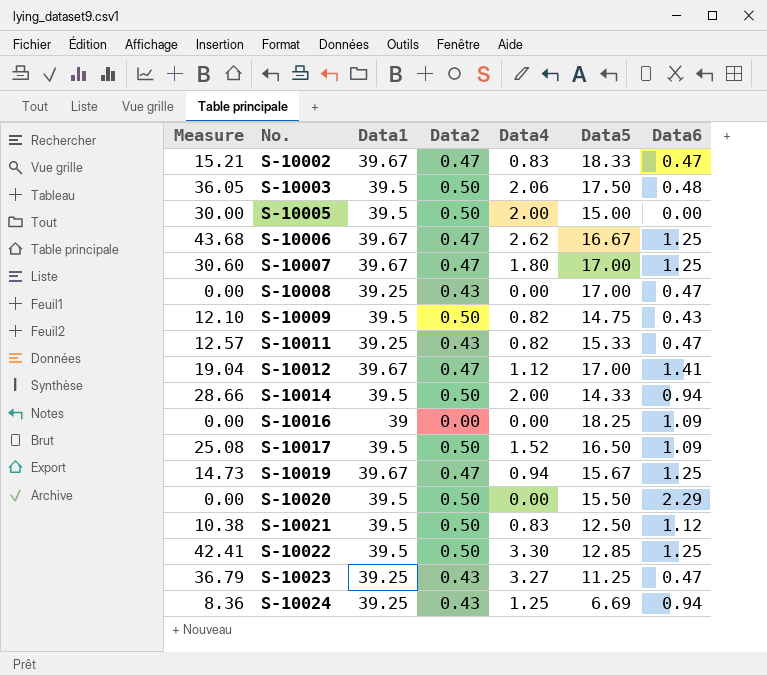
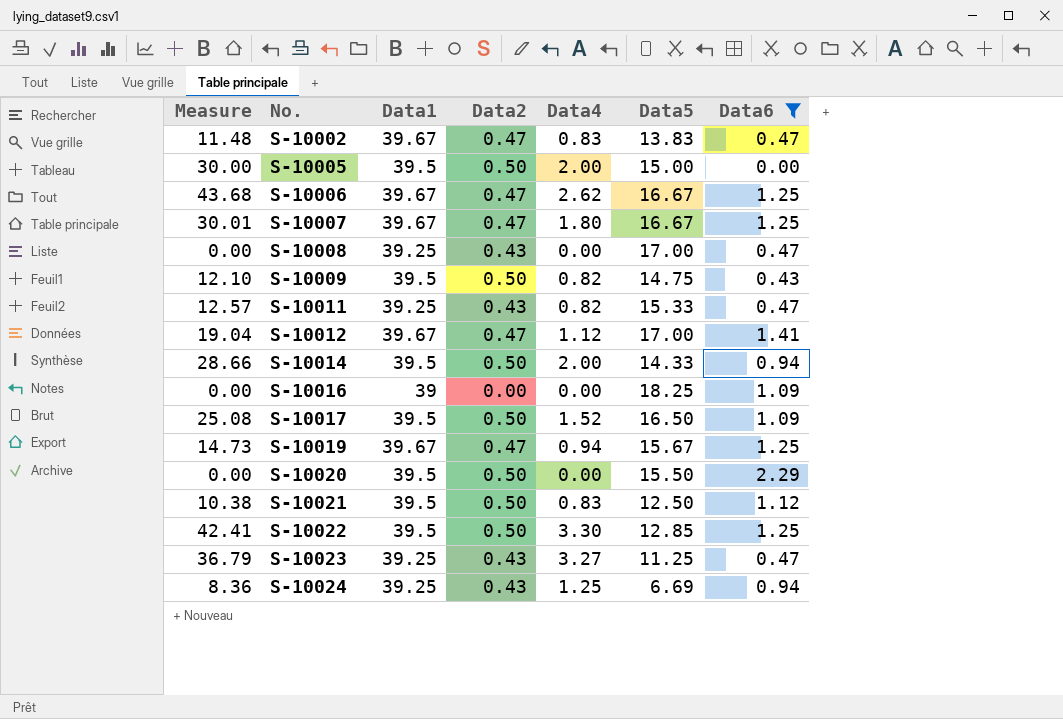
filter: none -> Data6 != 0.48
S-10002 | Measure: 15.21 -> 11.48
S-10002 | Data5: 18.33 -> 13.83
S-10007 | Measure: 30.60 -> 30.01
S-10007 | Data5: 17.00 -> 16.67

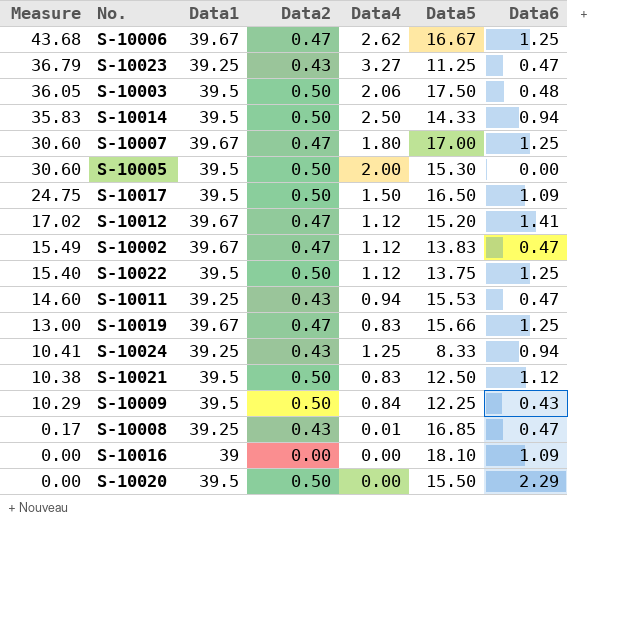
filter: Data6 != 0.48 -> none
row order: No. ascending -> Measure descending
S-10014 | Measure: 28.66 -> 35.83
S-10014 | Data4: 2.00 -> 2.50
S-10007 | Measure: 30.01 -> 30.60
S-10007 | Data5: 16.67 -> 17.00
S-10005 | Measure: 30.00 -> 30.60
S-10005 | Data5: 15.00 -> 15.30
S-10017 | Measure: 25.08 -> 24.75
S-10017 | Data4: 1.52 -> 1.50
S-10012 | Measure: 19.04 -> 17.02
S-10012 | Data5: 17.00 -> 15.20
S-10002 | Measure: 11.48 -> 15.49
S-10002 | Data4: 0.83 -> 1.12
S-10022 | Measure: 42.41 -> 15.40
S-10022 | Data4: 3.30 -> 1.12
S-10022 | Data5: 12.85 -> 13.75
S-10011 | Measure: 12.57 -> 14.60
S-10011 | Data4: 0.82 -> 0.94
S-10011 | Data5: 15.33 -> 15.53
S-10019 | Measure: 14.73 -> 13.00
S-10019 | Data4: 0.94 -> 0.83
S-10019 | Data5: 15.67 -> 15.66
S-10024 | Measure: 8.36 -> 10.41
S-10024 | Data5: 6.69 -> 8.33
S-10009 | Measure: 12.10 -> 10.29
S-10009 | Data4: 0.82 -> 0.84
S-10009 | Data5: 14.75 -> 12.25
S-10008 | Measure: 0.00 -> 0.17
S-10008 | Data4: 0.00 -> 0.01
S-10008 | Data5: 17.00 -> 16.85
S-10016 | Data5: 18.25 -> 18.10

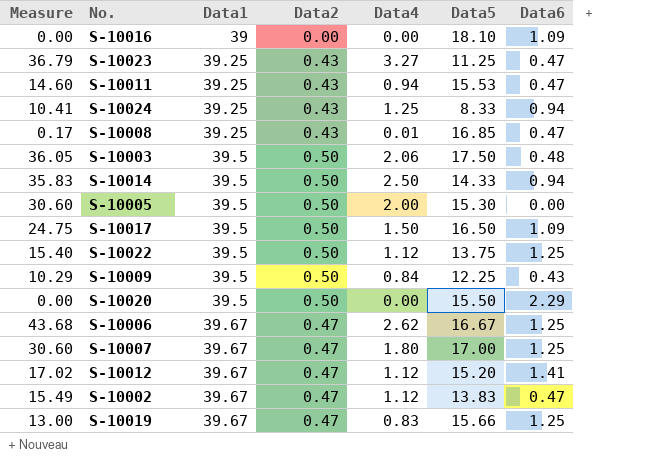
row order: Measure descending -> Data1 ascending
row S-10021: 10.38 | 39.5 | 0.50 | 0.83 | 12.50 | 1.12 -> none

